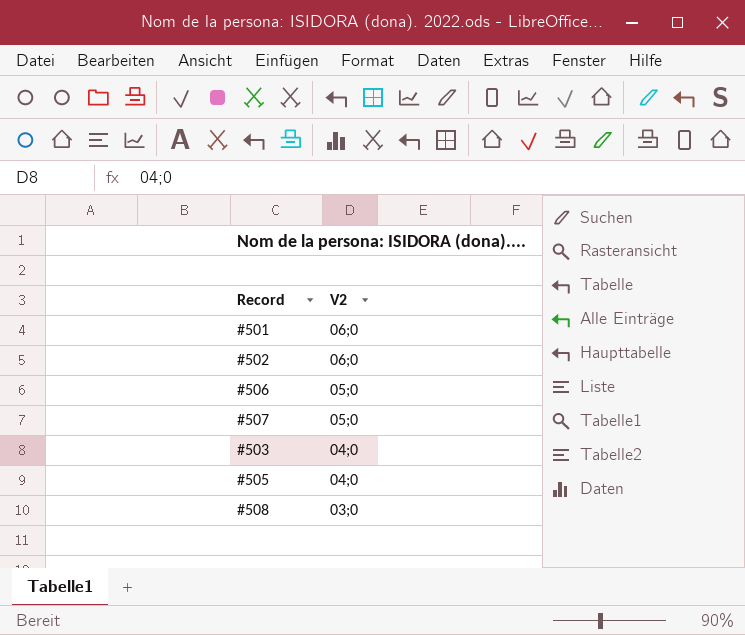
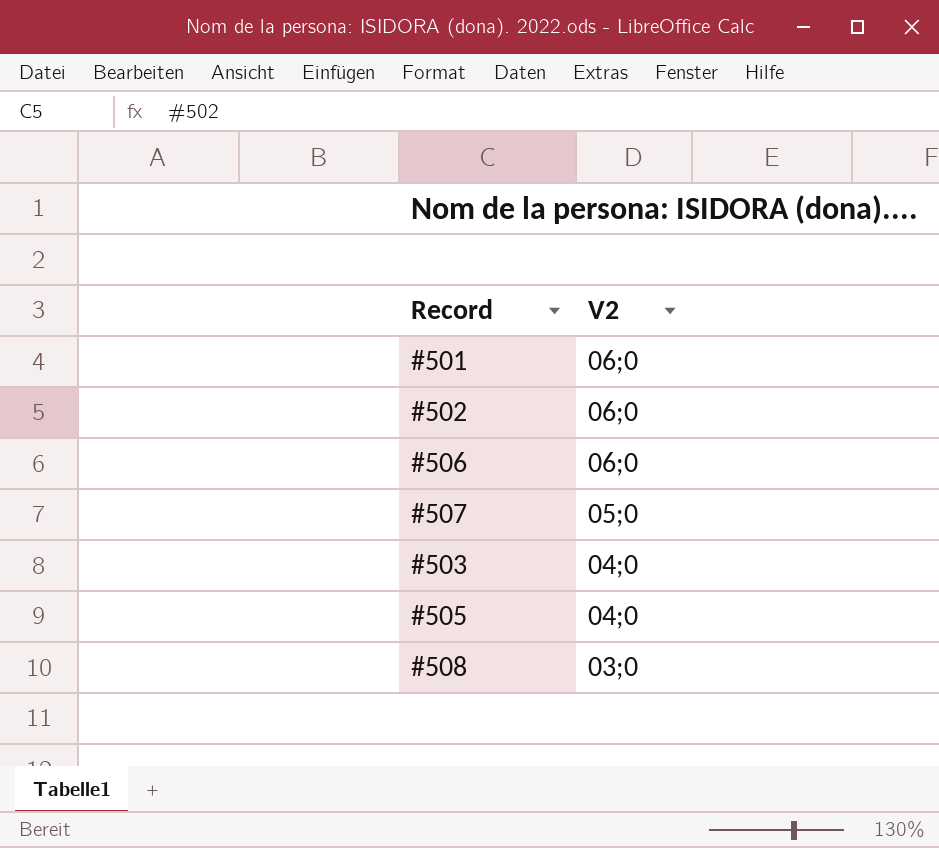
#506 | V2: 05;0 -> 06;0

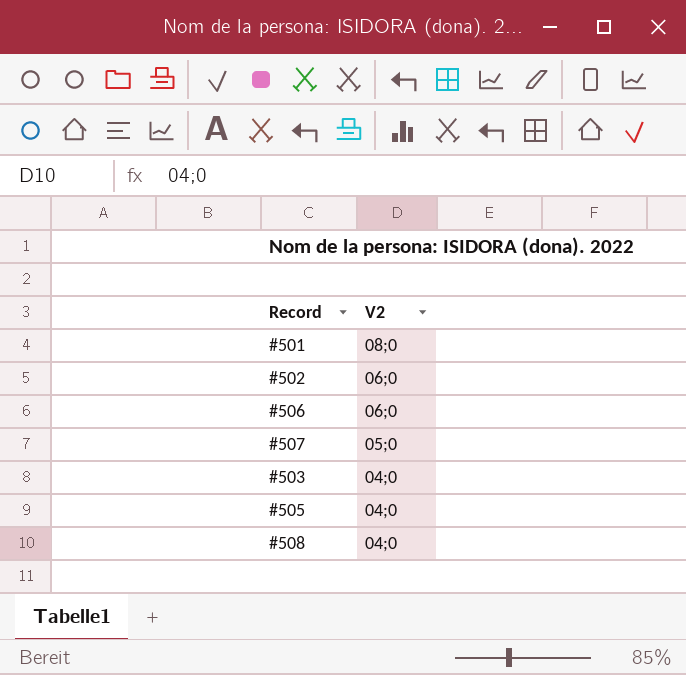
#501 | V2: 06;0 -> 08;0
#508 | V2: 03;0 -> 04;0

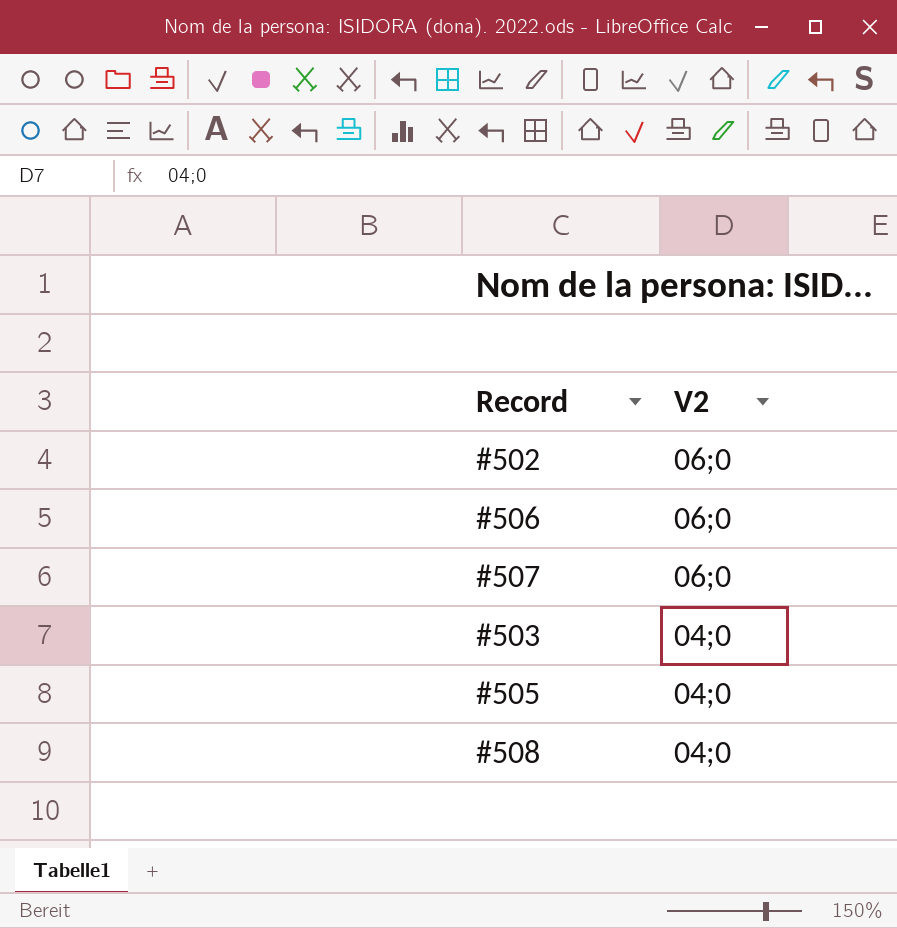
row #501: 08;0 -> none
#507 | V2: 05;0 -> 06;0

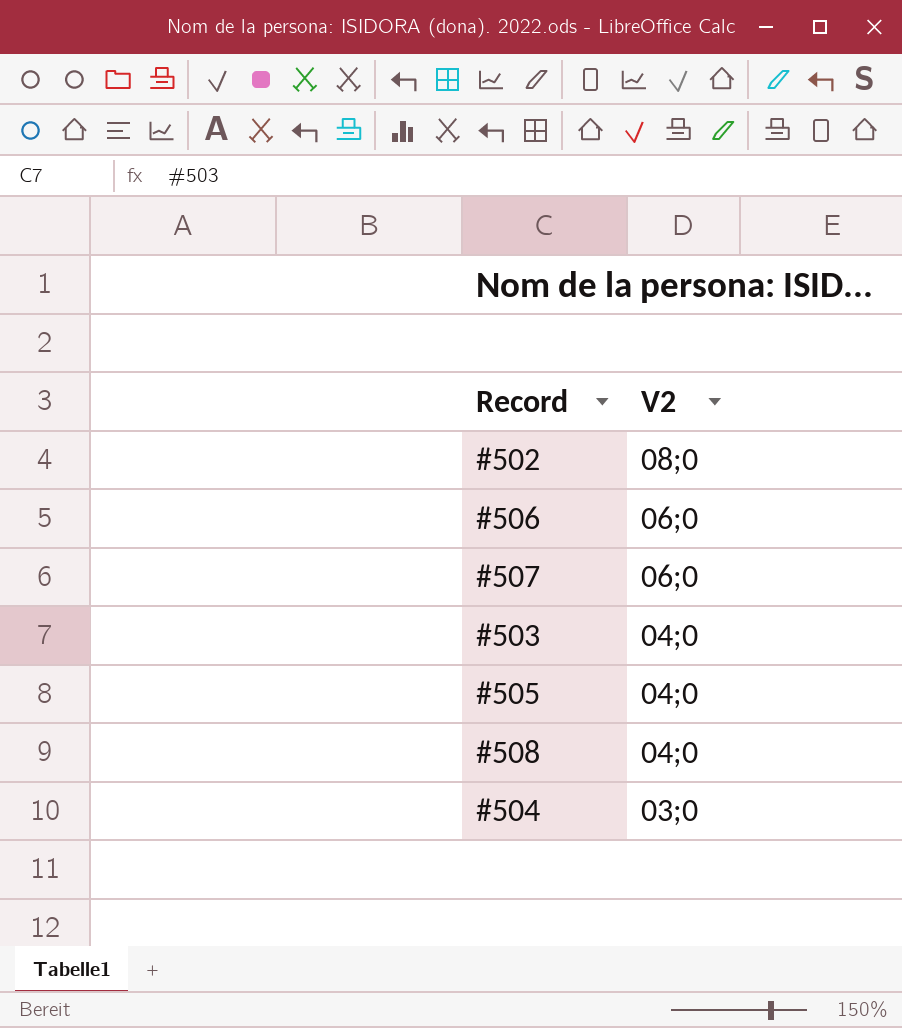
#502 | V2: 06;0 -> 08;0
row #504: none -> 03;0

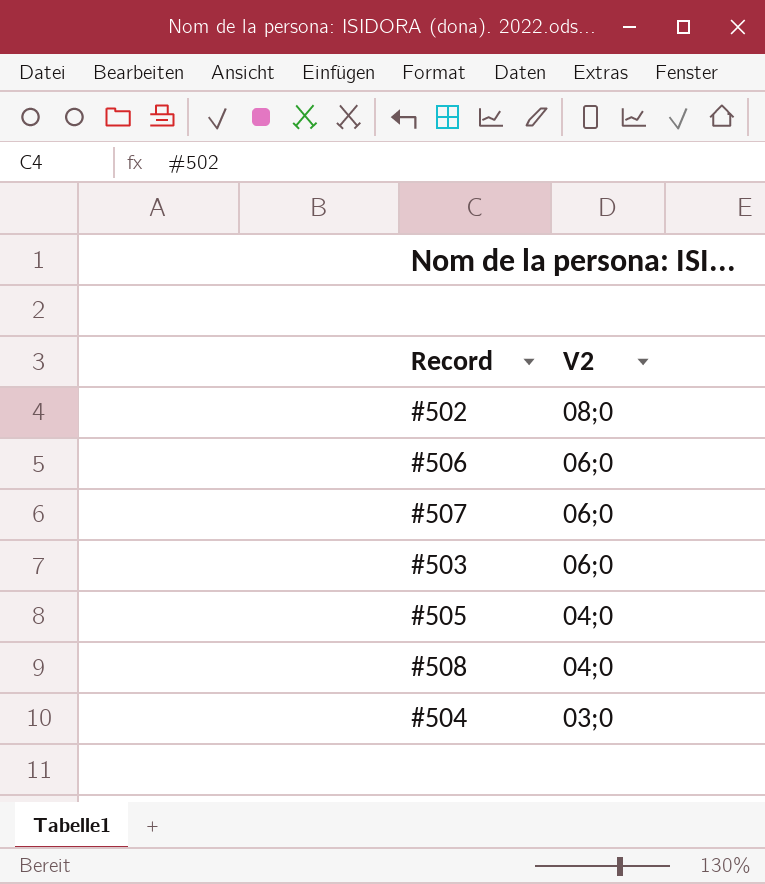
#503 | V2: 04;0 -> 06;0

